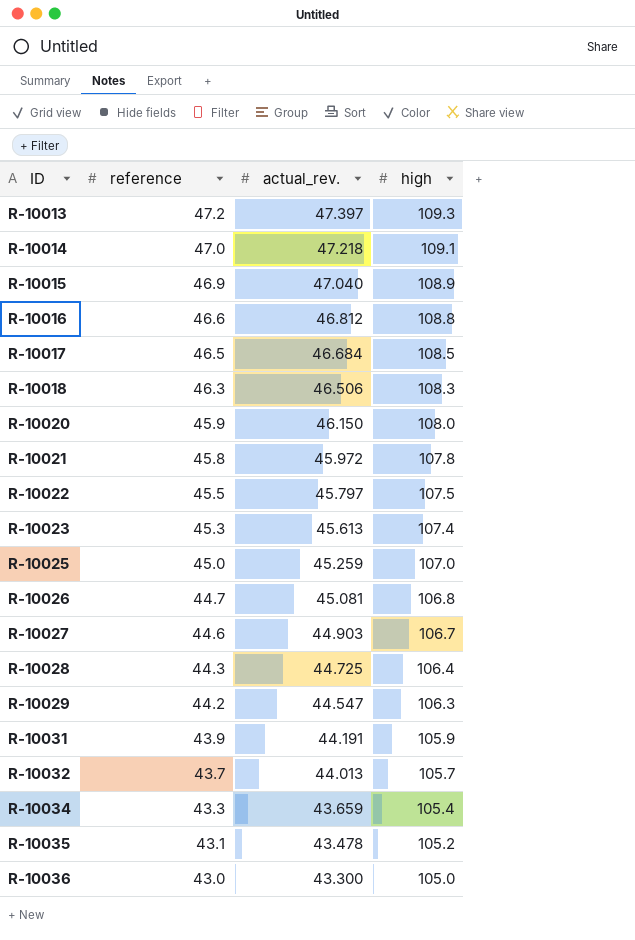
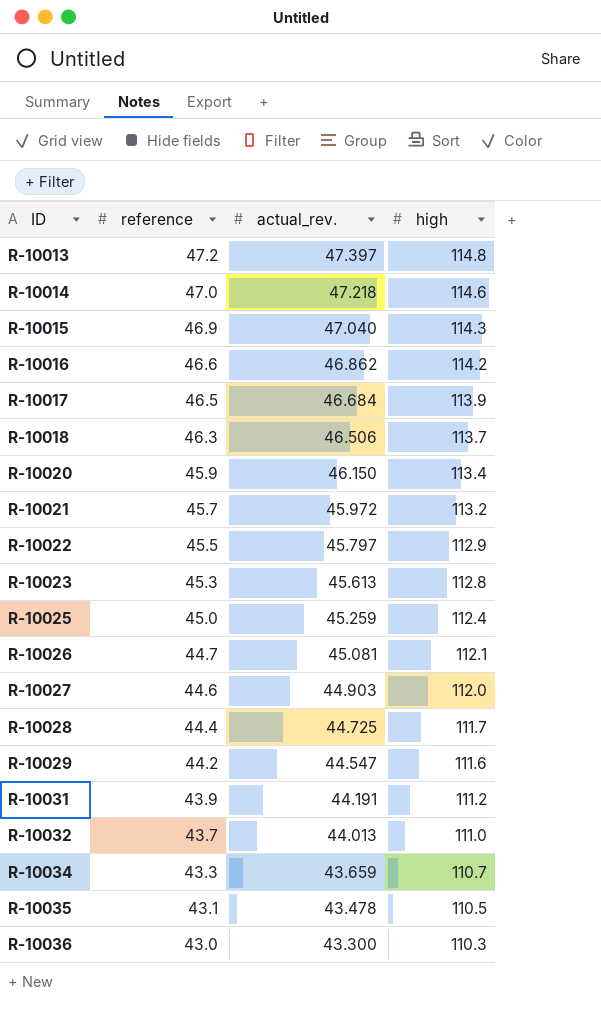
R-10013 | high: 109.3 -> 114.8
R-10014 | high: 109.1 -> 114.6
R-10015 | high: 108.9 -> 114.3
R-10016 | actual_rev.: 46.812 -> 46.862
R-10016 | high: 108.8 -> 114.2
R-10017 | high: 108.5 -> 113.9
R-10018 | high: 108.3 -> 113.7
R-10020 | high: 108.0 -> 113.4
R-10021 | reference: 45.8 -> 45.7
R-10021 | high: 107.8 -> 113.2
R-10022 | high: 107.5 -> 112.9
R-10023 | high: 107.4 -> 112.8
R-10025 | high: 107.0 -> 112.4
R-10026 | high: 106.8 -> 112.1
R-10027 | high: 106.7 -> 112.0
R-10028 | reference: 44.3 -> 44.4
R-10028 | high: 106.4 -> 111.7
R-10029 | high: 106.3 -> 111.6
R-10031 | high: 105.9 -> 111.2
R-10032 | high: 105.7 -> 111.0
R-10034 | high: 105.4 -> 110.7
R-10035 | high: 105.2 -> 110.5
R-10036 | high: 105.0 -> 110.3

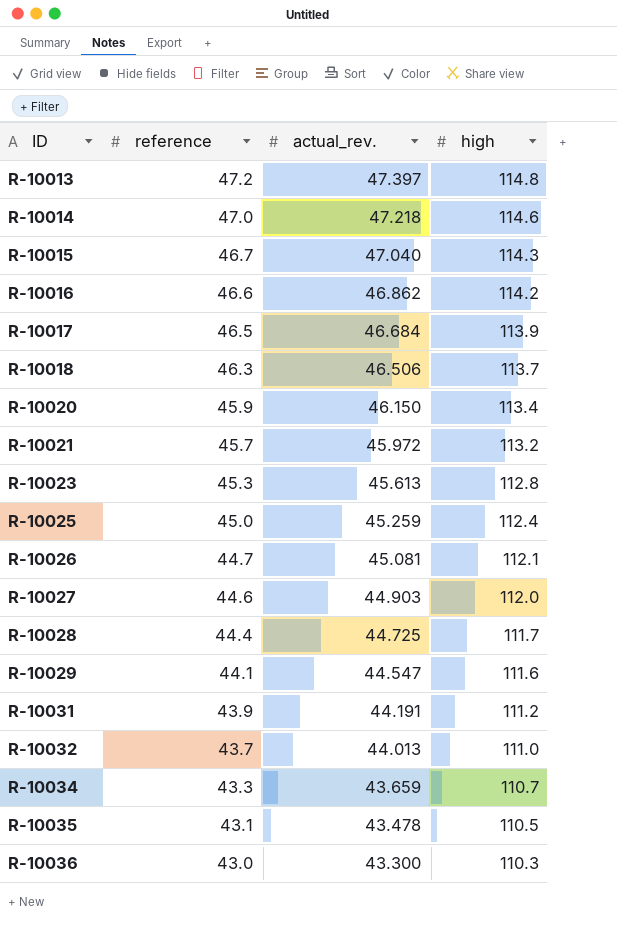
row R-10022: 45.5 | 45.797 | 112.9 -> none
R-10015 | reference: 46.9 -> 46.7
R-10029 | reference: 44.2 -> 44.1

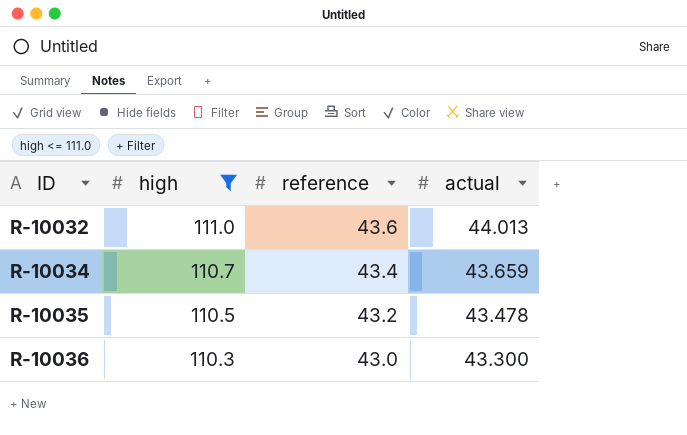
filter: none -> high <= 111.0
column high | position: 4 -> 2
column name: actual_rev. -> actual
R-10032 | reference: 43.7 -> 43.6
R-10034 | reference: 43.3 -> 43.4
R-10035 | reference: 43.1 -> 43.2

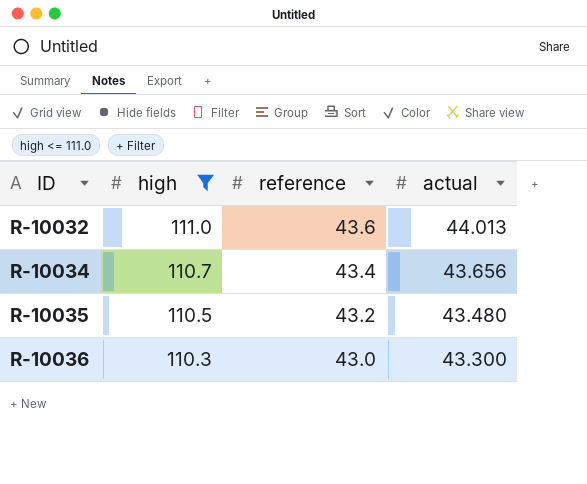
R-10034 | actual: 43.659 -> 43.656
R-10035 | actual: 43.478 -> 43.480

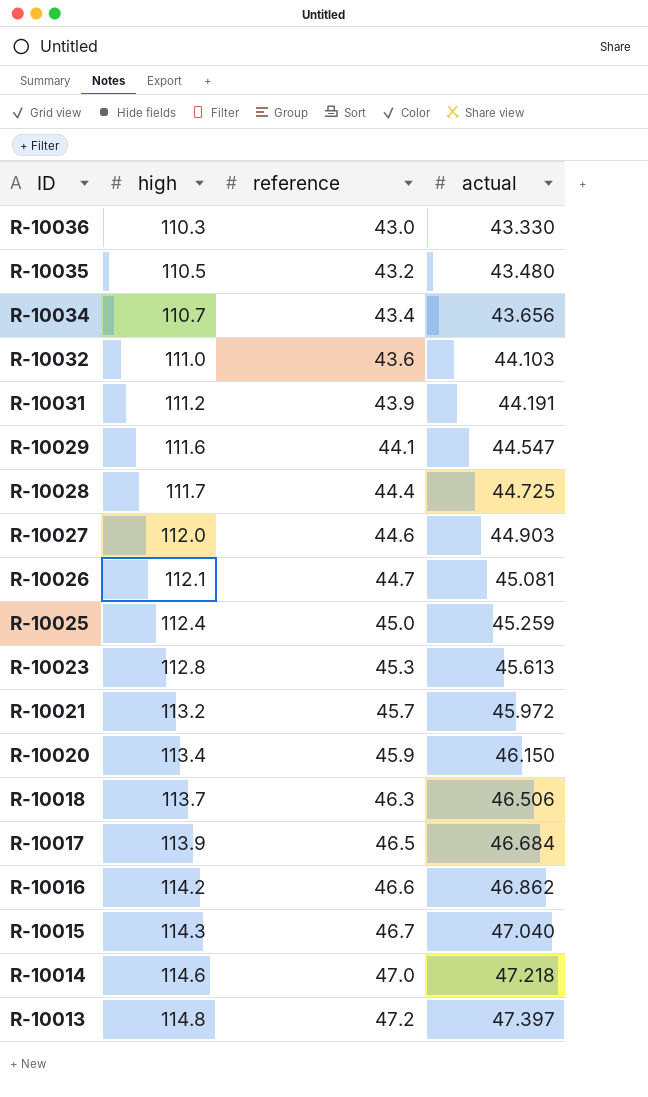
filter: high <= 111.0 -> none
row order: ID ascending -> ID descending
R-10036 | actual: 43.300 -> 43.330
R-10032 | actual: 44.013 -> 44.103

